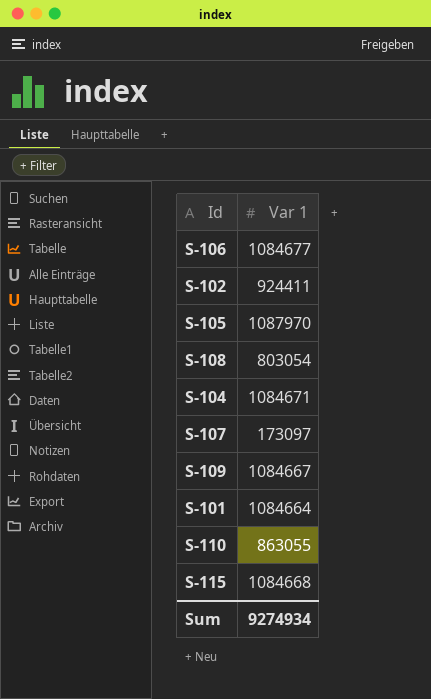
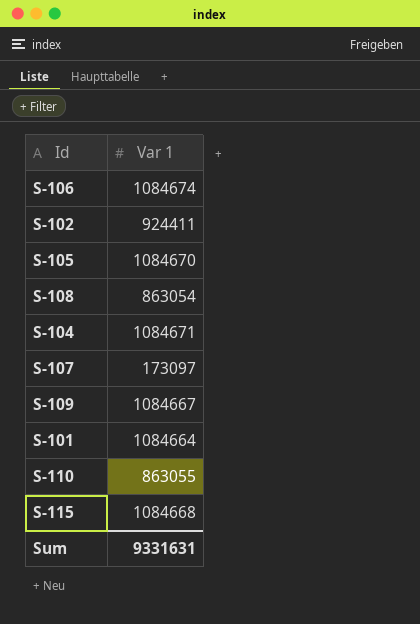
S-106 | Var 1: 1084677 -> 1084674
S-105 | Var 1: 1087970 -> 1084670
S-108 | Var 1: 803054 -> 863054
Sum | Var 1: 9274934 -> 9331631

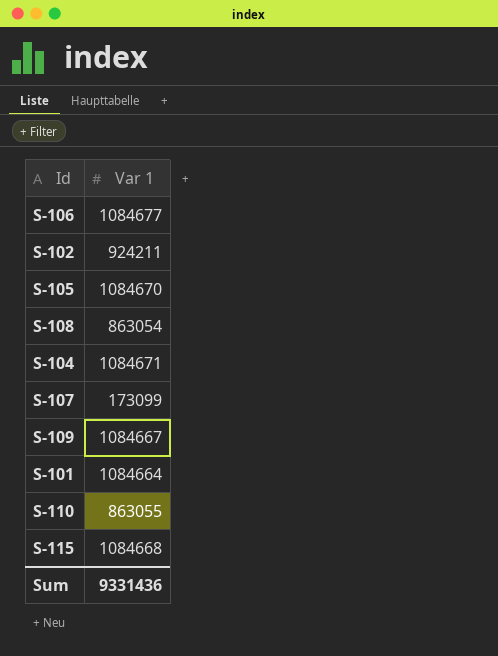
S-106 | Var 1: 1084674 -> 1084677
S-102 | Var 1: 924411 -> 924211
S-107 | Var 1: 173097 -> 173099
Sum | Var 1: 9331631 -> 9331436

